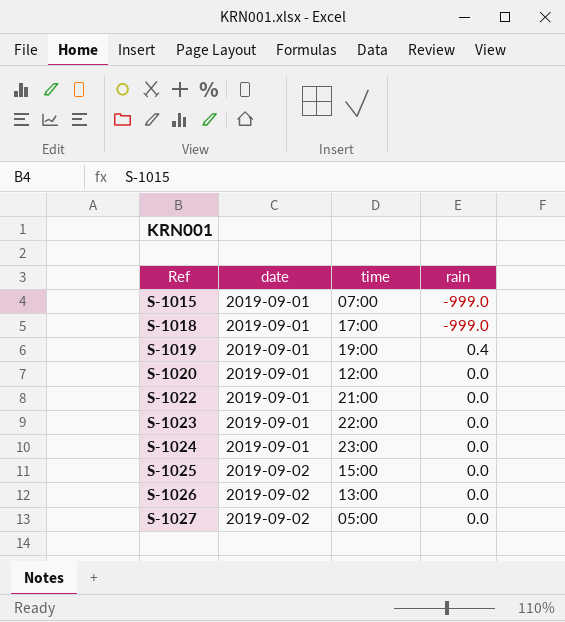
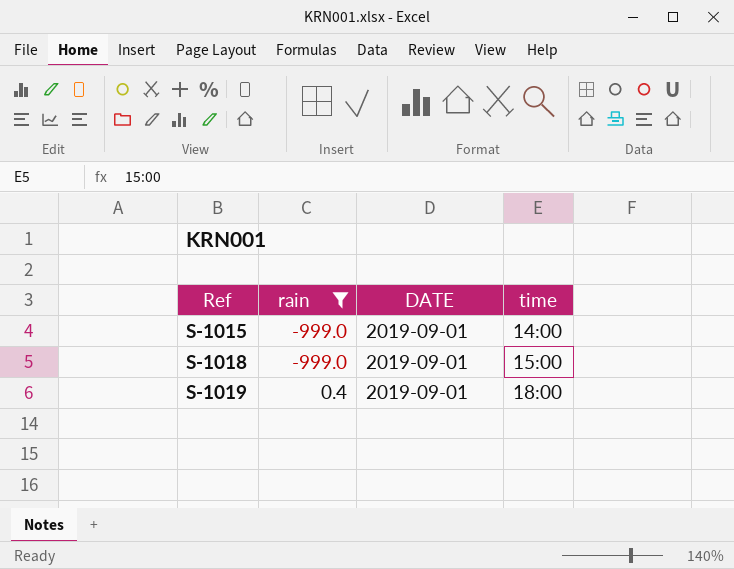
filter: none -> rain != 0.0
column rain | position: 4 -> 2
column name: date -> DATE
S-1015 | time: 07:00 -> 14:00
S-1018 | time: 17:00 -> 15:00
S-1019 | time: 19:00 -> 18:00

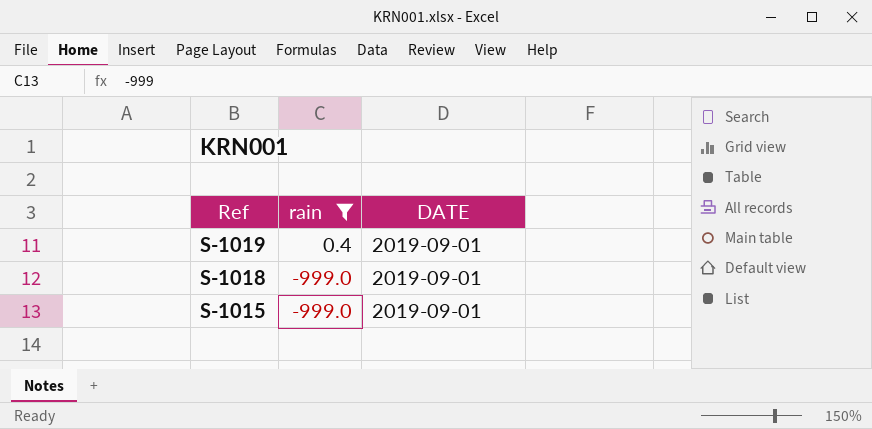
row order: Ref ascending -> Ref descending
column time | position: 4 -> none

